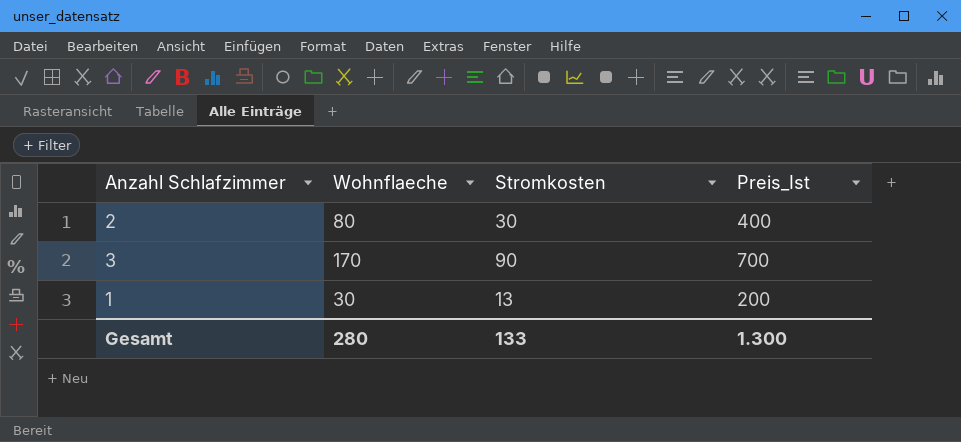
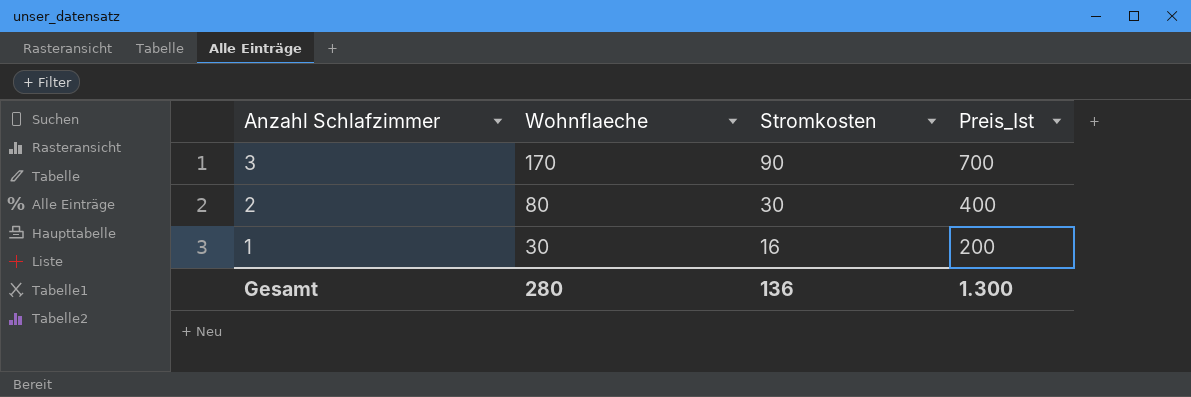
row order: none -> Anzahl Schlafzimmer descending
1 | Stromkosten: 13 -> 16
Gesamt | Stromkosten: 133 -> 136

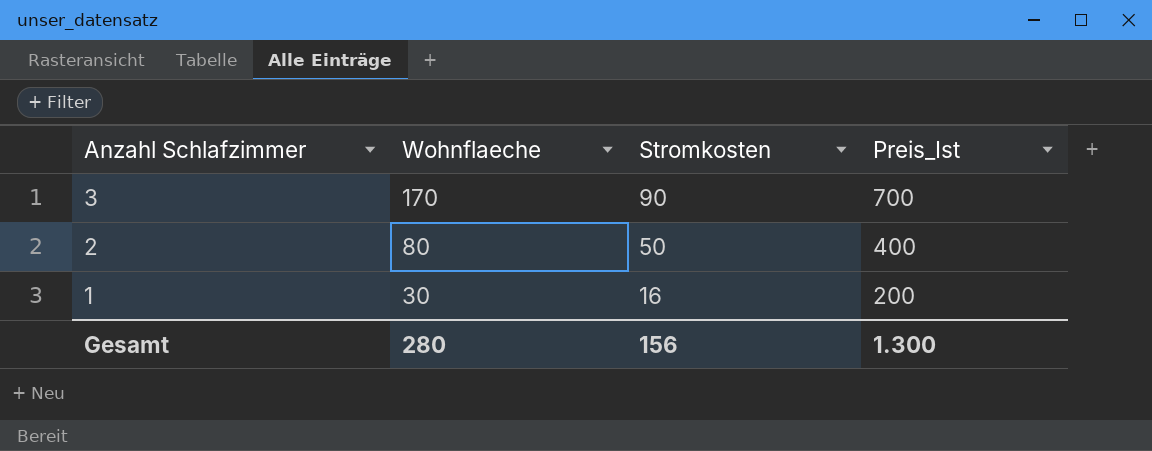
2 | Stromkosten: 30 -> 50
Gesamt | Stromkosten: 136 -> 156

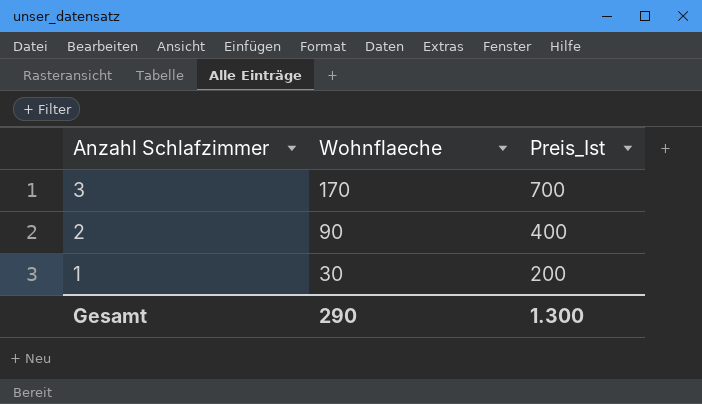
column Stromkosten | position: 3 -> none
2 | Wohnflaeche: 80 -> 90
Gesamt | Wohnflaeche: 280 -> 290

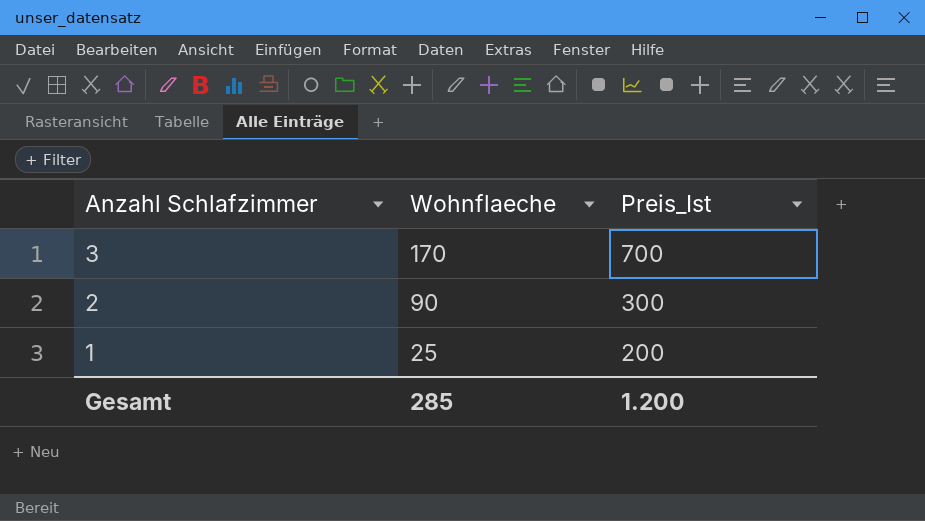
2 | Preis_Ist: 400 -> 300
1 | Wohnflaeche: 30 -> 25
Gesamt | Wohnflaeche: 290 -> 285
Gesamt | Preis_Ist: 1.300 -> 1.200

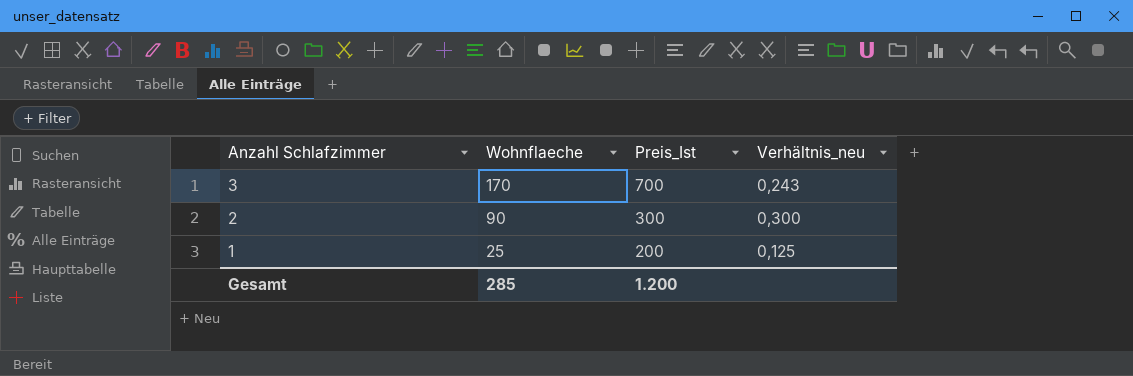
column Verhältnis_neu | formula: none -> [Wohnflaeche] / [Preis_Ist]

